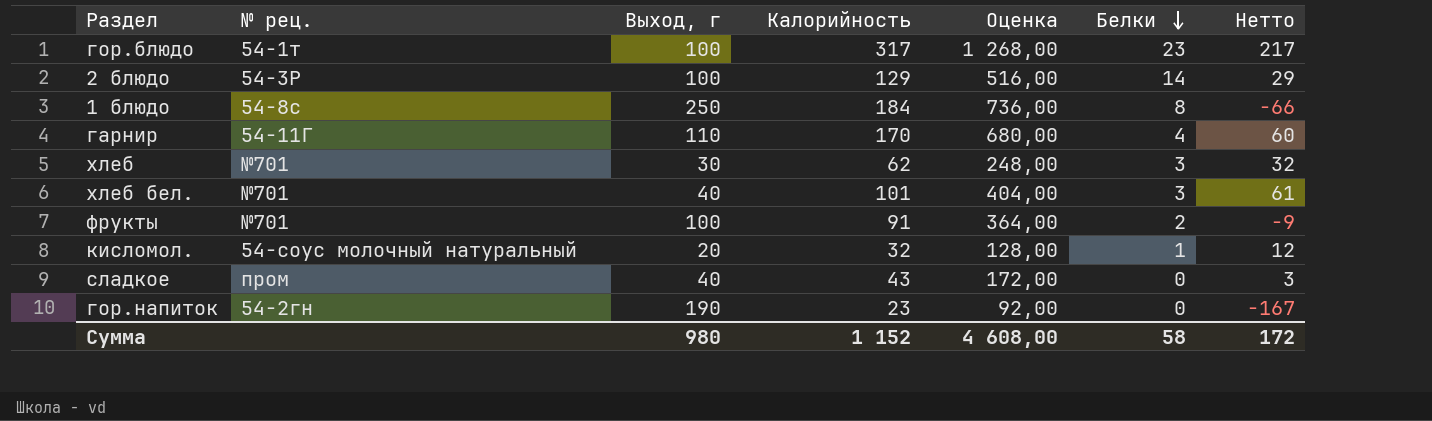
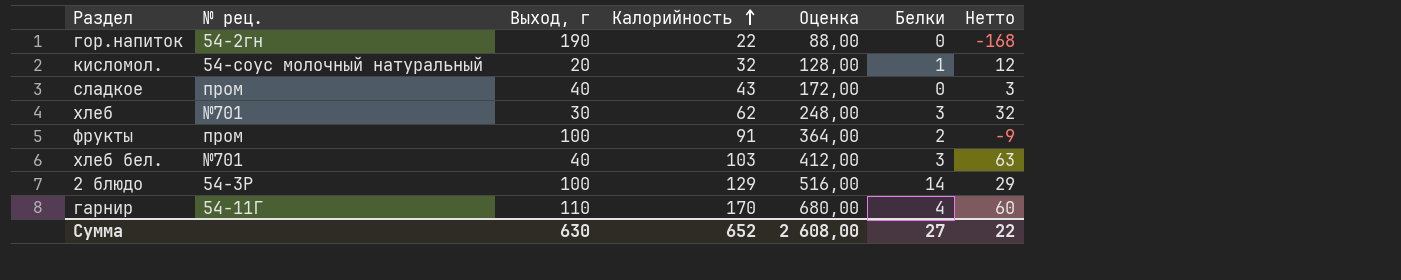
row order: Белки descending -> Калорийность ascending
row гор.блюдо: 54-1т | 100 | 317 | 1 268,00 | 23 | 217 -> none
row 1 блюдо: 54-8с | 250 | 184 | 736,00 | 8 | -66 -> none
гор.напиток | Калорийность: 23 -> 22
гор.напиток | Оценка: 92,00 -> 88,00
гор.напиток | Нетто: -167 -> -168
фрукты | № рец.: №701 -> пром
хлеб бел. | Калорийность: 101 -> 103
хлеб бел. | Оценка: 404,00 -> 412,00
хлеб бел. | Нетто: 61 -> 63
Сумма | Выход, г: 980 -> 630
Сумма | Калорийность: 1 152 -> 652
Сумма | Оценка: 4 608,00 -> 2 608,00
Сумма | Белки: 58 -> 27
Сумма | Нетто: 172 -> 22

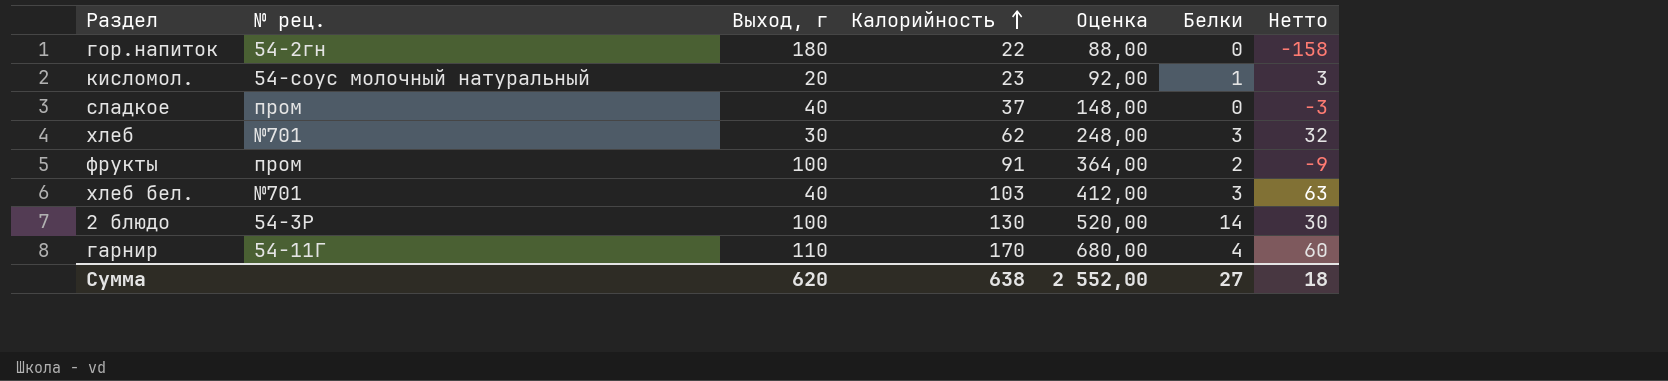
гор.напиток | Выход, г: 190 -> 180
гор.напиток | Нетто: -168 -> -158
кисломол. | Калорийность: 32 -> 23
кисломол. | Оценка: 128,00 -> 92,00
кисломол. | Нетто: 12 -> 3
сладкое | Калорийность: 43 -> 37
сладкое | Оценка: 172,00 -> 148,00
сладкое | Нетто: 3 -> -3
2 блюдо | Калорийность: 129 -> 130
2 блюдо | Оценка: 516,00 -> 520,00
2 блюдо | Нетто: 29 -> 30
Сумма | Выход, г: 630 -> 620
Сумма | Калорийность: 652 -> 638
Сумма | Оценка: 2 608,00 -> 2 552,00
Сумма | Нетто: 22 -> 18

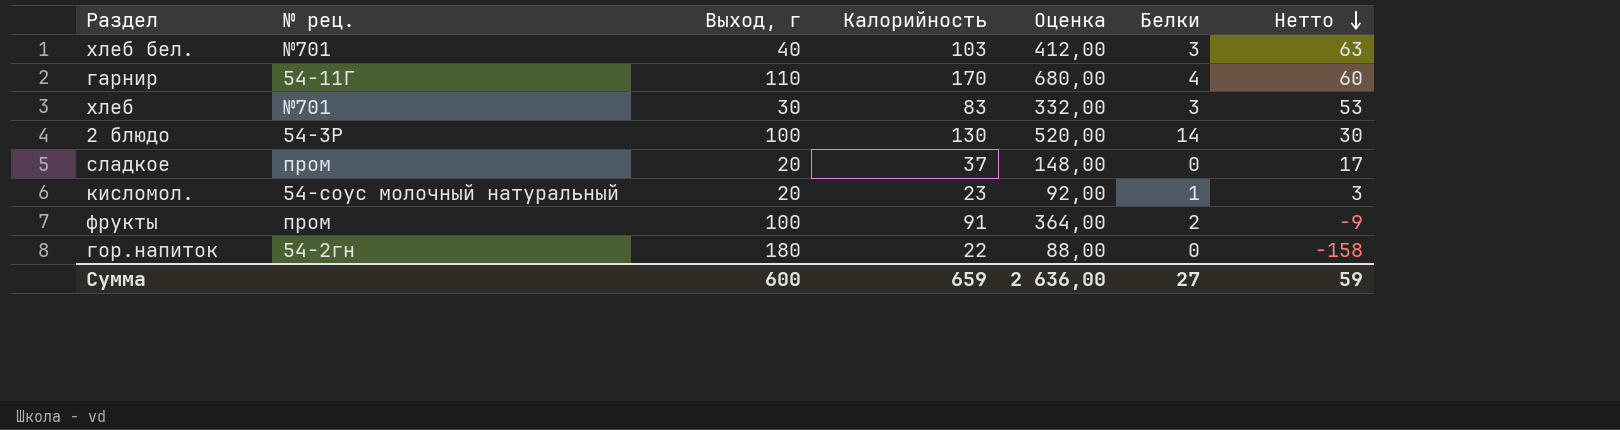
row order: Калорийность ascending -> Нетто descending
хлеб | Калорийность: 62 -> 83
хлеб | Оценка: 248,00 -> 332,00
хлеб | Нетто: 32 -> 53
сладкое | Выход, г: 40 -> 20
сладкое | Нетто: -3 -> 17
Сумма | Выход, г: 620 -> 600
Сумма | Калорийность: 638 -> 659
Сумма | Оценка: 2 552,00 -> 2 636,00
Сумма | Нетто: 18 -> 59

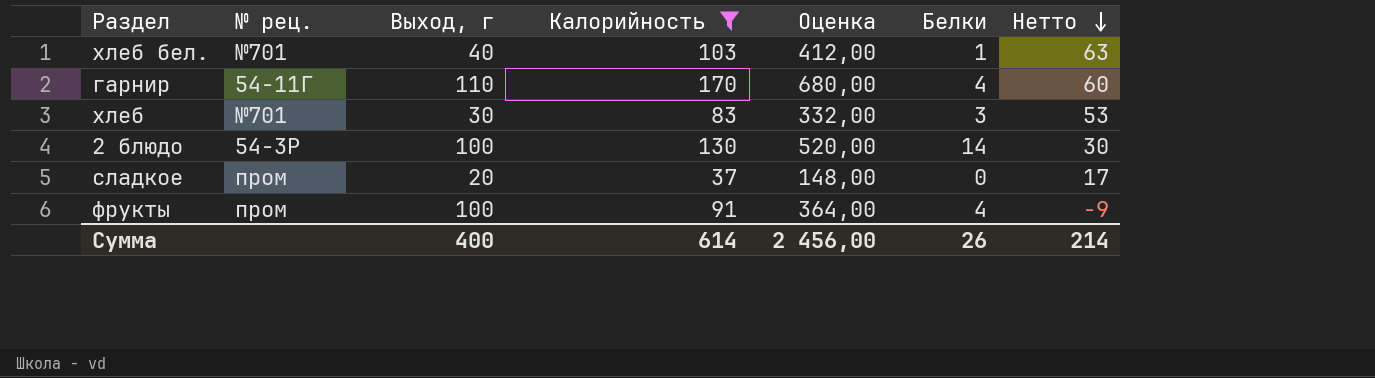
filter: none -> Калорийность >= 37
хлеб бел. | Белки: 3 -> 1
фрукты | Белки: 2 -> 4
Сумма | Выход, г: 600 -> 400
Сумма | Калорийность: 659 -> 614
Сумма | Оценка: 2 636,00 -> 2 456,00
Сумма | Белки: 27 -> 26
Сумма | Нетто: 59 -> 214

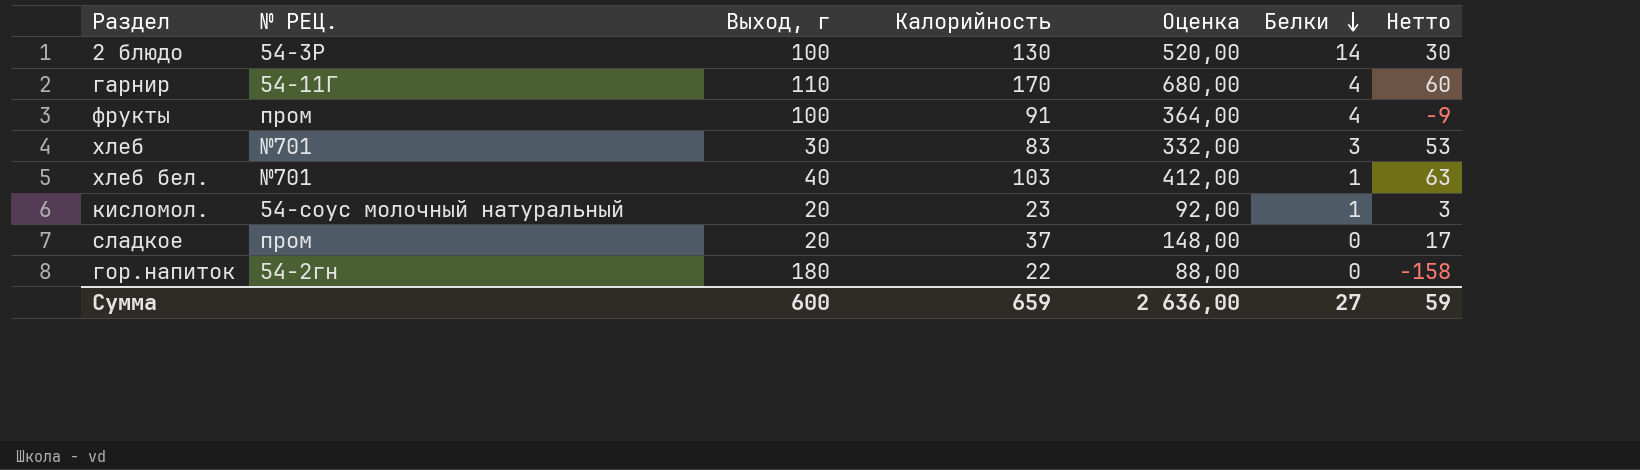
filter: Калорийность >= 37 -> none
row order: Нетто descending -> Белки descending
column name: № рец. -> № РЕЦ.
Сумма | Выход, г: 400 -> 600
Сумма | Калорийность: 614 -> 659
Сумма | Оценка: 2 456,00 -> 2 636,00
Сумма | Белки: 26 -> 27
Сумма | Нетто: 214 -> 59

